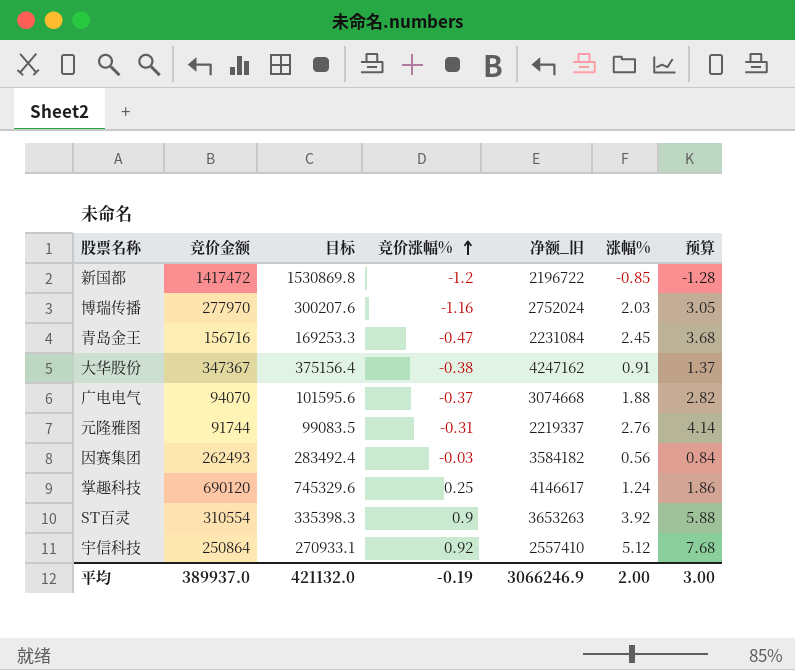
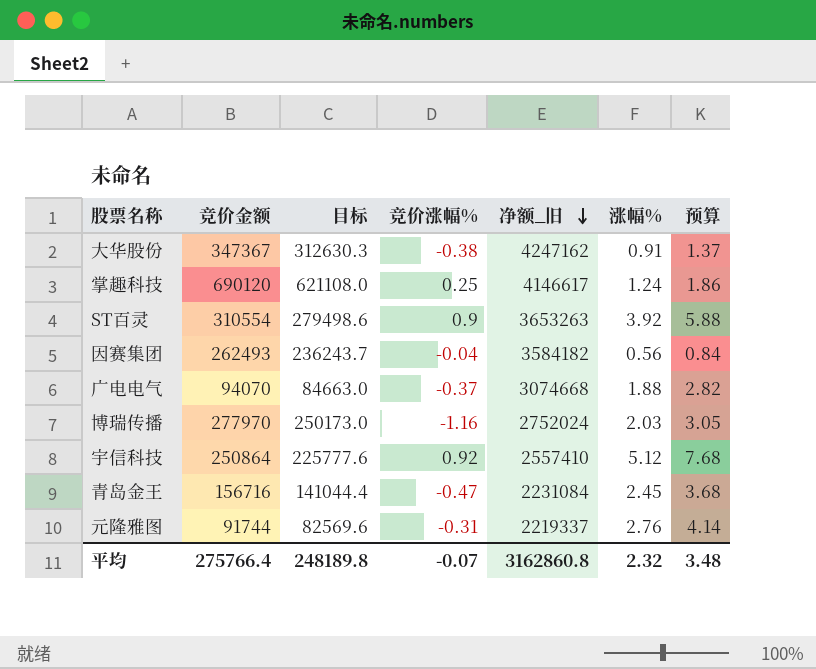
row order: 竞价涨幅% ascending -> 净额_旧 descending
column 目标 | formula: [竞价金额] * 1.08 -> [竞价金额] * 0.9
row 新国都: 1417472 | 1530869.8 | -1.2 | 2196722 | -0.85 | -1.28 -> none
因赛集团 | 竞价涨幅%: -0.03 -> -0.04
平均 | 竞价金额: 389937.0 -> 275766.4
平均 | 目标: 421132.0 -> 248189.8
平均 | 竞价涨幅%: -0.19 -> -0.07
平均 | 净额_旧: 3066246.9 -> 3162860.8
平均 | 涨幅%: 2.00 -> 2.32
平均 | 预算: 3.00 -> 3.48

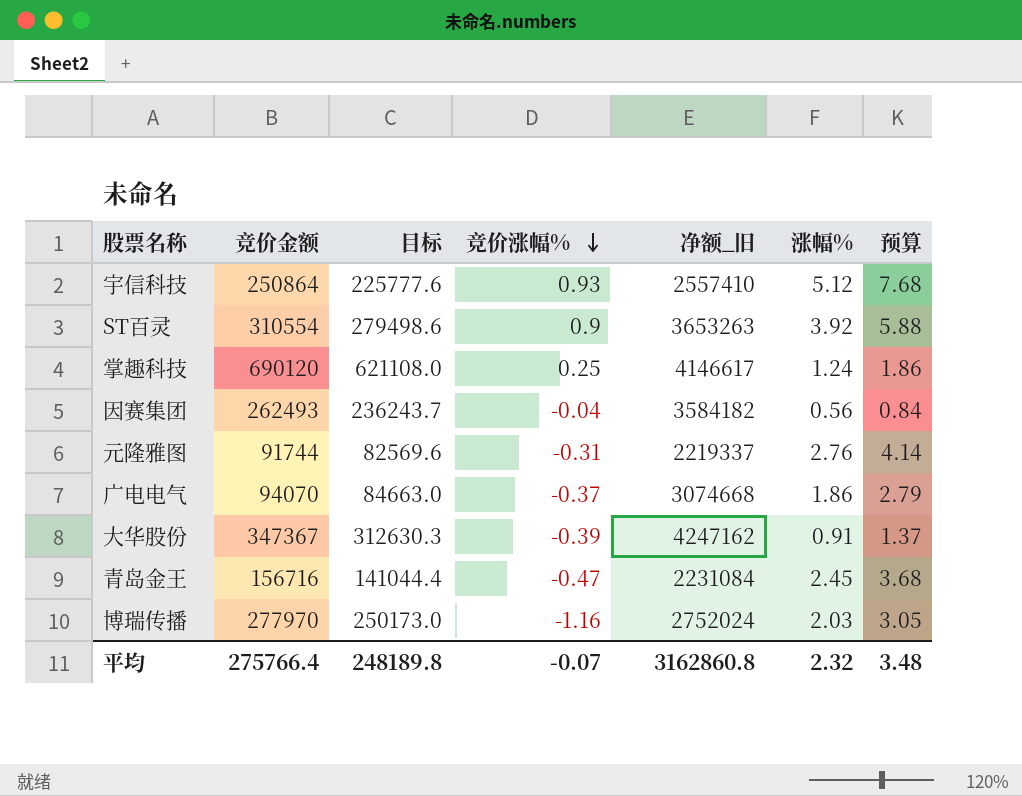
row order: 净额_旧 descending -> 竞价涨幅% descending
宇信科技 | 竞价涨幅%: 0.92 -> 0.93
广电电气 | 涨幅%: 1.88 -> 1.86
广电电气 | 预算: 2.82 -> 2.79
大华股份 | 竞价涨幅%: -0.38 -> -0.39

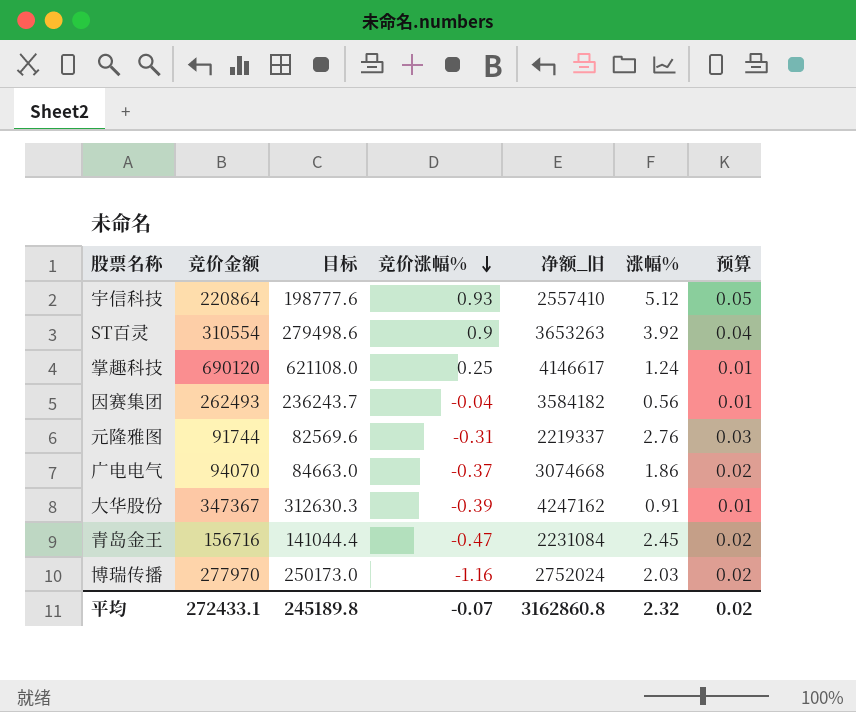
column 预算 | formula: [涨幅%] * 1.5 -> [涨幅%] * 0.01
宇信科技 | 竞价金额: 250864 -> 220864
宇信科技 | 目标: 225777.6 -> 198777.6
平均 | 竞价金额: 275766.4 -> 272433.1
平均 | 目标: 248189.8 -> 245189.8
平均 | 预算: 3.48 -> 0.02

